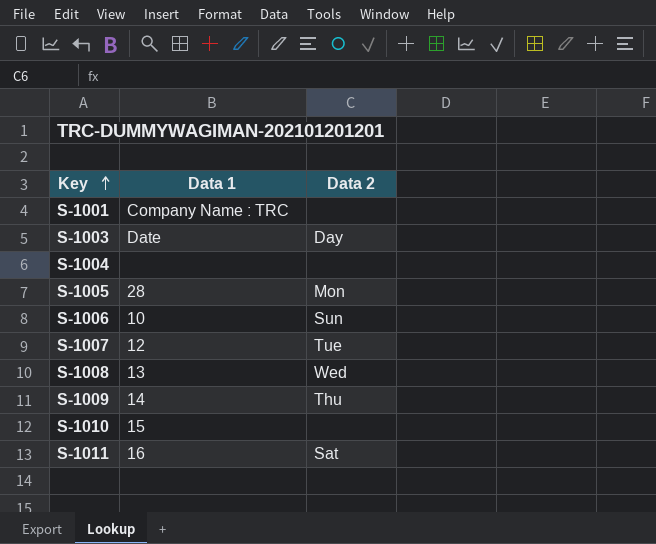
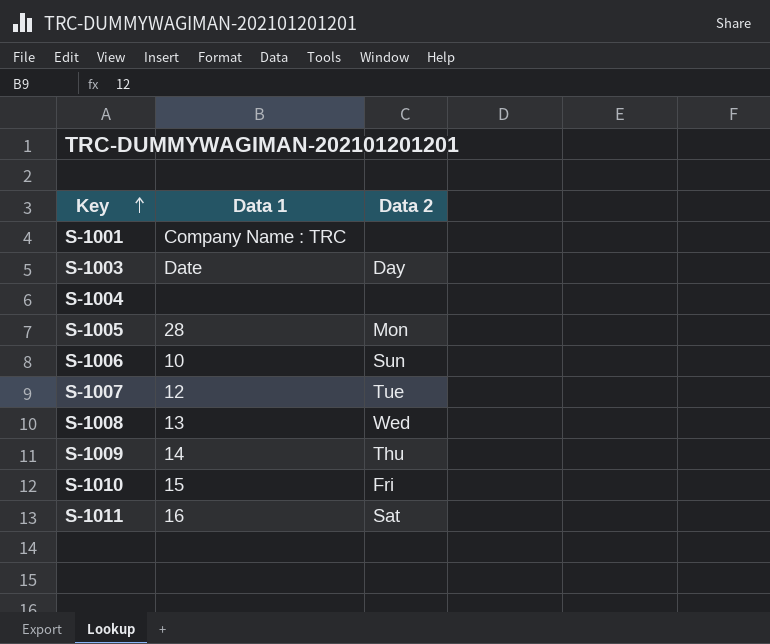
S-1010 | Data 2: none -> Fri

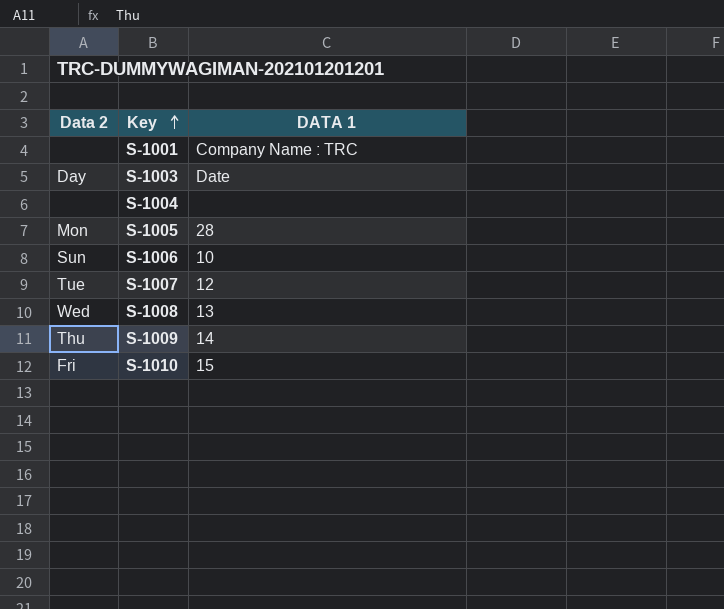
column Data 2 | position: 3 -> 1
column name: Data 1 -> DATA 1
row S-1011: 16 | Sat -> none

